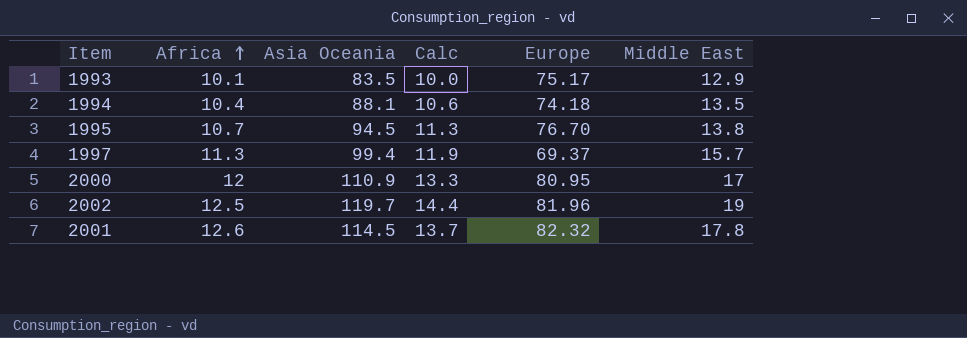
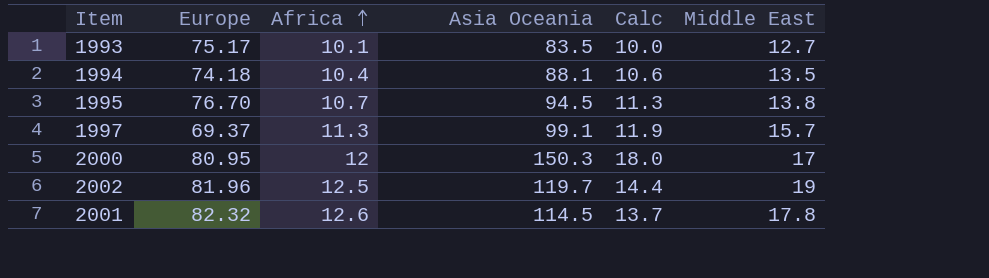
column Europe | position: 5 -> 2
1993 | Middle East: 12.9 -> 12.7
1997 | Asia Oceania: 99.4 -> 99.1
2000 | Asia Oceania: 110.9 -> 150.3
2000 | Calc: 13.3 -> 18.0

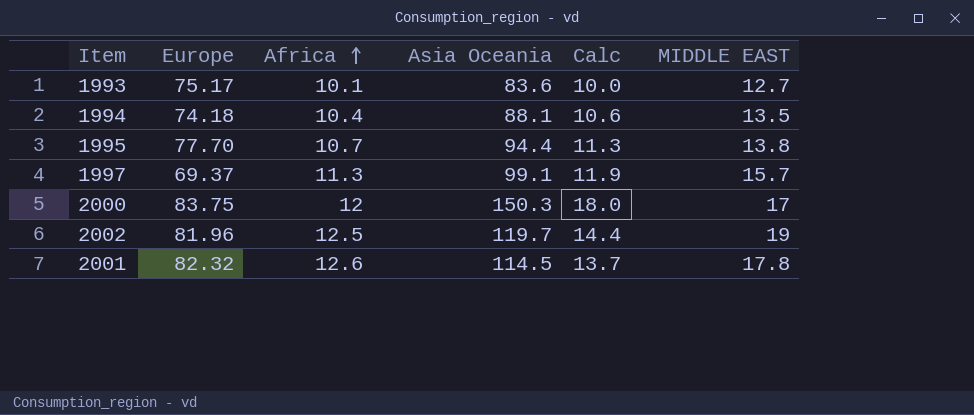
column name: Middle East -> MIDDLE EAST
1993 | Asia Oceania: 83.5 -> 83.6
1995 | Europe: 76.70 -> 77.70
1995 | Asia Oceania: 94.5 -> 94.4
2000 | Europe: 80.95 -> 83.75

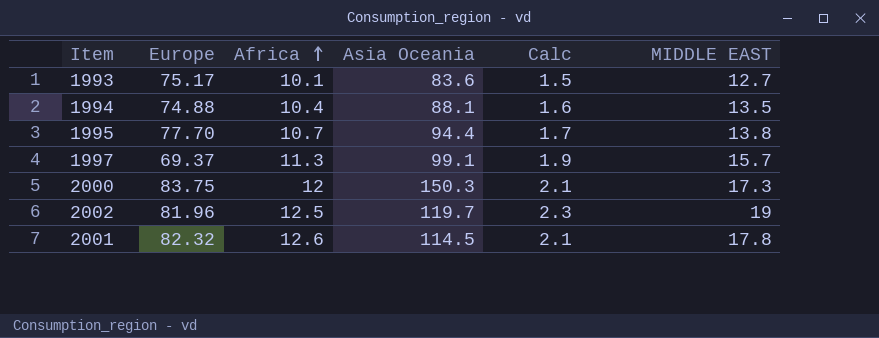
column Calc | formula: [Asia Oceania] * 0.12 -> [MIDDLE EAST] * 0.12
1994 | Europe: 74.18 -> 74.88
2000 | MIDDLE EAST: 17 -> 17.3

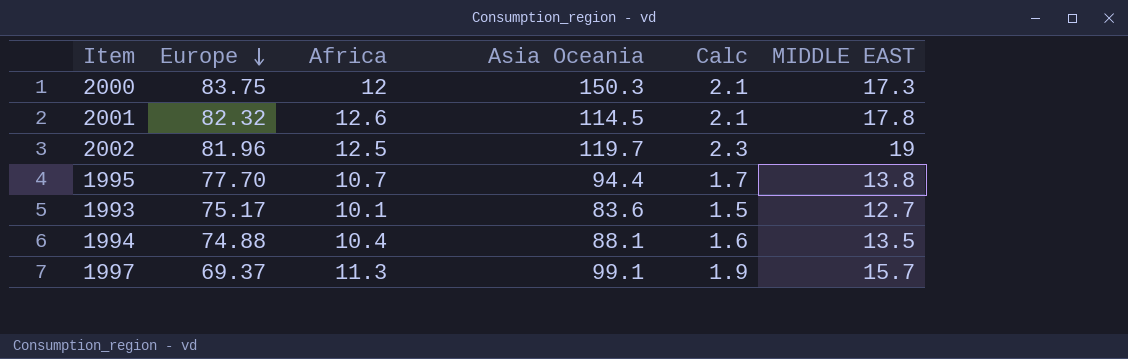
row order: Africa ascending -> Europe descending

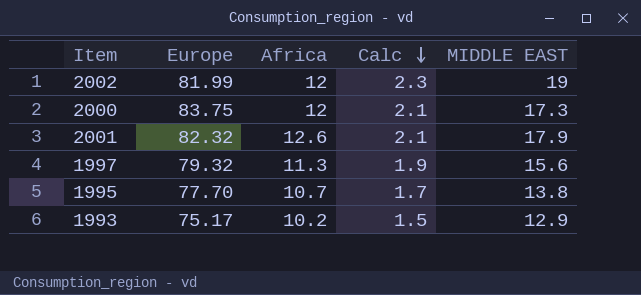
row order: Europe descending -> Calc descending
column Asia Oceania | position: 4 -> none
row 1994: 74.88 | 10.4 | 88.1 | 1.6 | 13.5 -> none
2002 | Europe: 81.96 -> 81.99
2002 | Africa: 12.5 -> 12
2001 | MIDDLE EAST: 17.8 -> 17.9
1997 | Europe: 69.37 -> 79.32
1997 | MIDDLE EAST: 15.7 -> 15.6
1993 | Africa: 10.1 -> 10.2
1993 | MIDDLE EAST: 12.7 -> 12.9

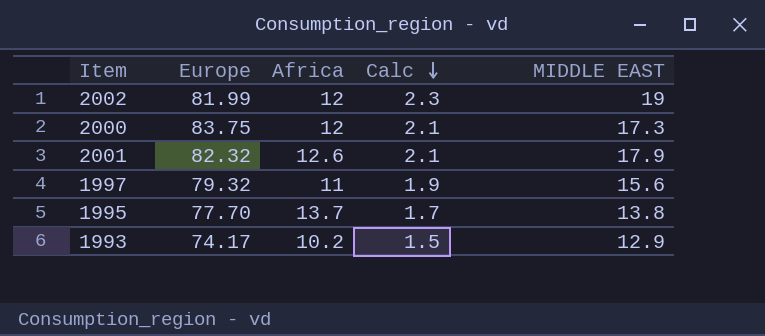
1997 | Africa: 11.3 -> 11
1995 | Africa: 10.7 -> 13.7
1993 | Europe: 75.17 -> 74.17

